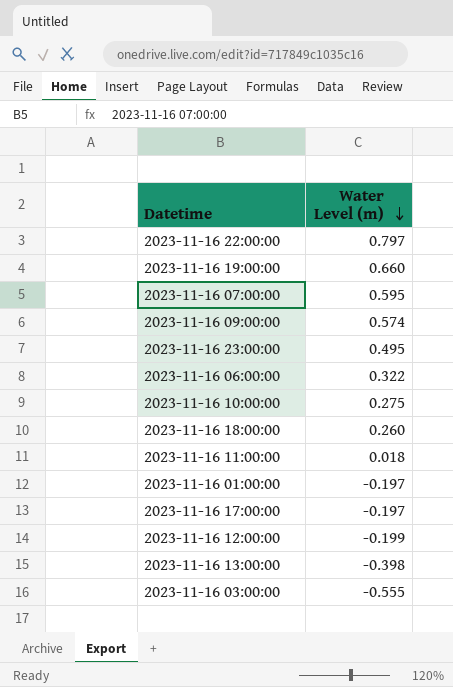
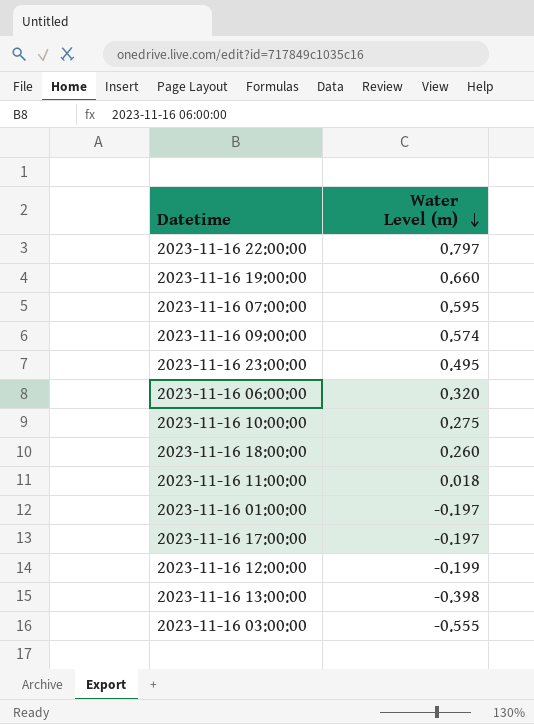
2023-11-16 06:00:00 | Water Level (m): 0.322 -> 0.320

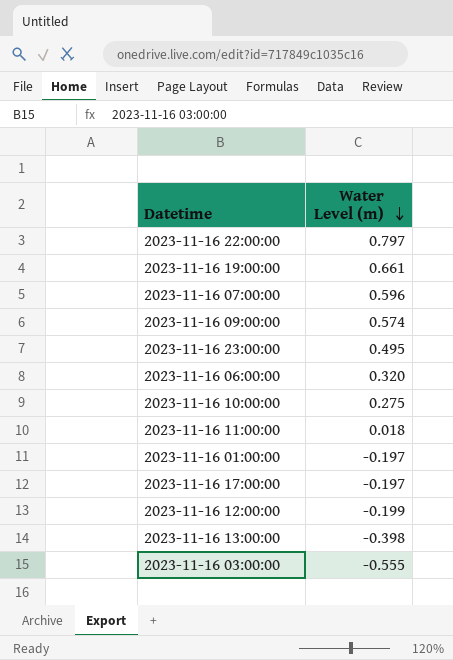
row 2023-11-16 18:00:00: 0.260 -> none
2023-11-16 19:00:00 | Water Level (m): 0.660 -> 0.661
2023-11-16 07:00:00 | Water Level (m): 0.595 -> 0.596

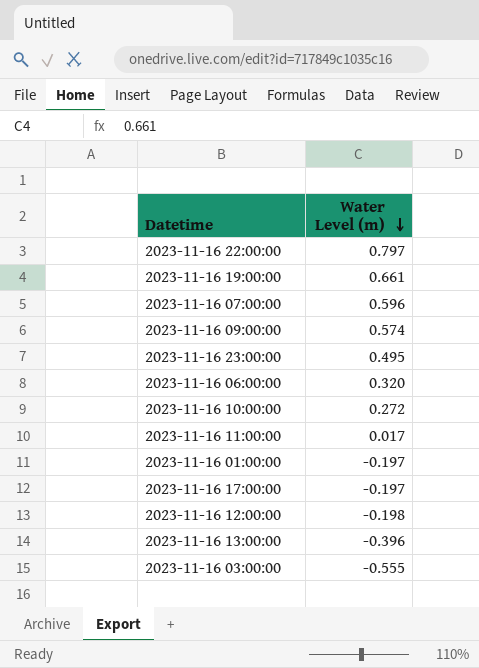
2023-11-16 10:00:00 | Water Level (m): 0.275 -> 0.272
2023-11-16 11:00:00 | Water Level (m): 0.018 -> 0.017
2023-11-16 12:00:00 | Water Level (m): -0.199 -> -0.198
2023-11-16 13:00:00 | Water Level (m): -0.398 -> -0.396

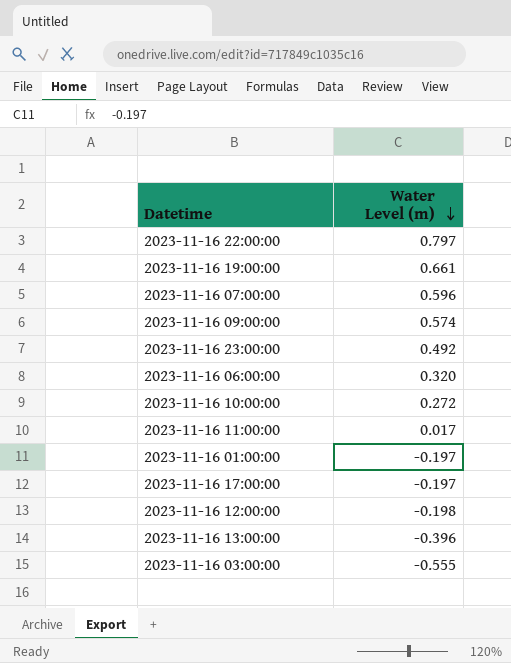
2023-11-16 23:00:00 | Water Level (m): 0.495 -> 0.492

